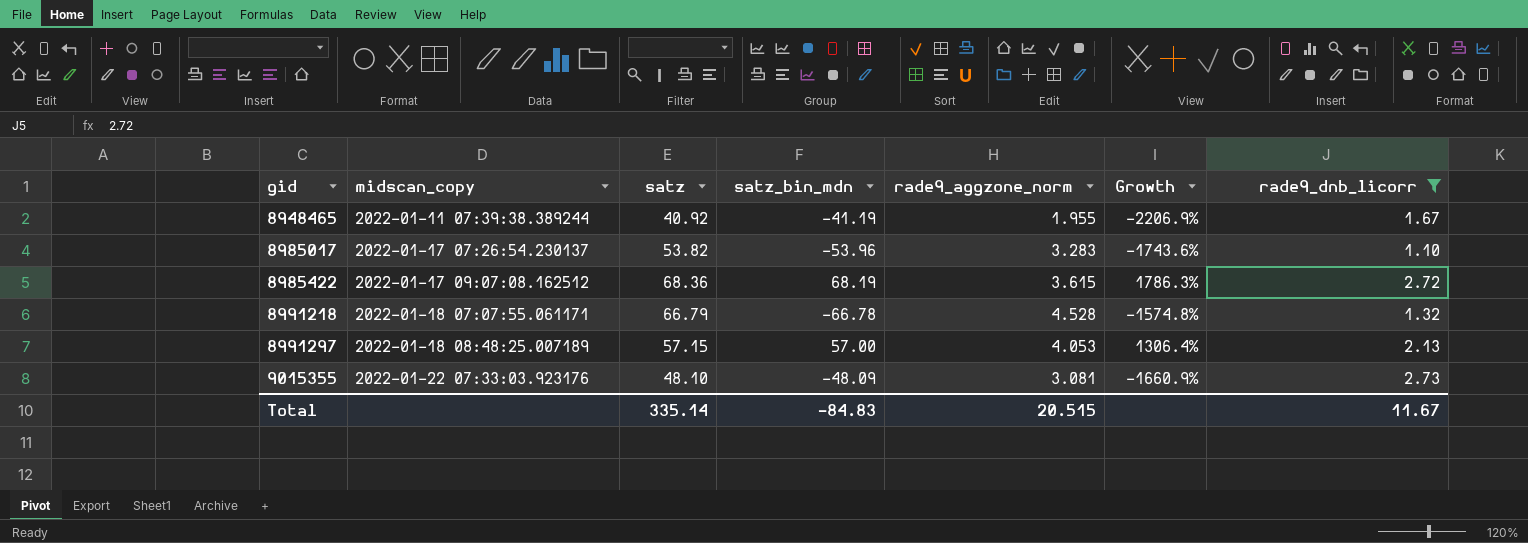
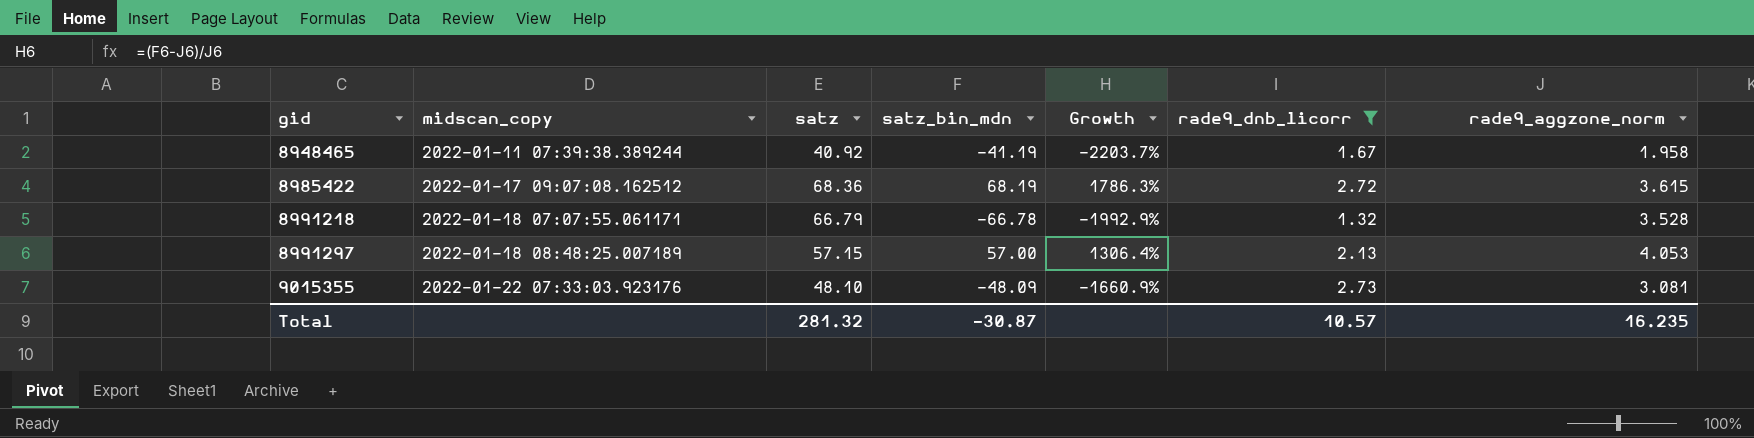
column rade9_aggzone_norm | position: 5 -> 7
row 8985017: 2022-01-17 07:26:54.230137 | 53.82 | -53.96 | 3.283 | -1743.6% | 1.10 -> none
8948465 | Growth: -2206.9% -> -2203.7%
8948465 | rade9_aggzone_norm: 1.955 -> 1.958
8991218 | Growth: -1574.8% -> -1992.9%
8991218 | rade9_aggzone_norm: 4.528 -> 3.528
Total | satz: 335.14 -> 281.32
Total | satz_bin_mdn: -84.83 -> -30.87
Total | rade9_dnb_licorr: 11.67 -> 10.57
Total | rade9_aggzone_norm: 20.515 -> 16.235

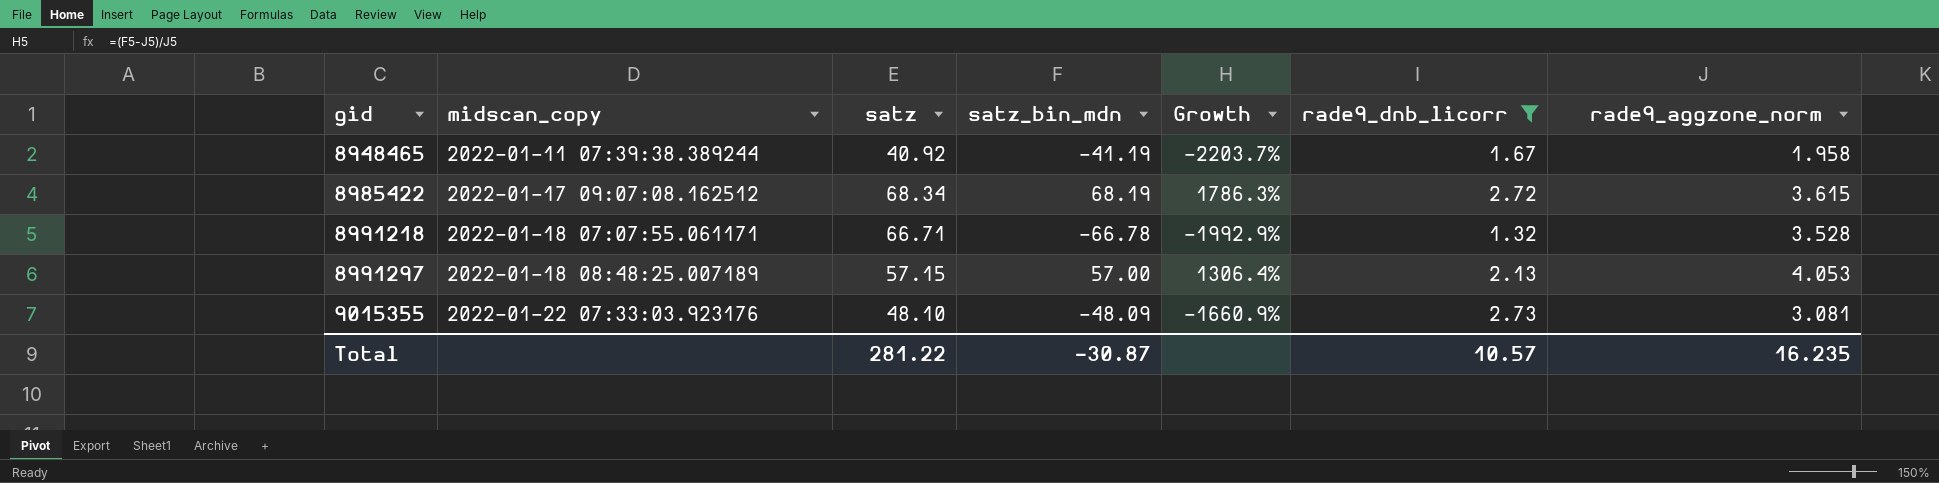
8985422 | satz: 68.36 -> 68.34
8991218 | satz: 66.79 -> 66.71
Total | satz: 281.32 -> 281.22

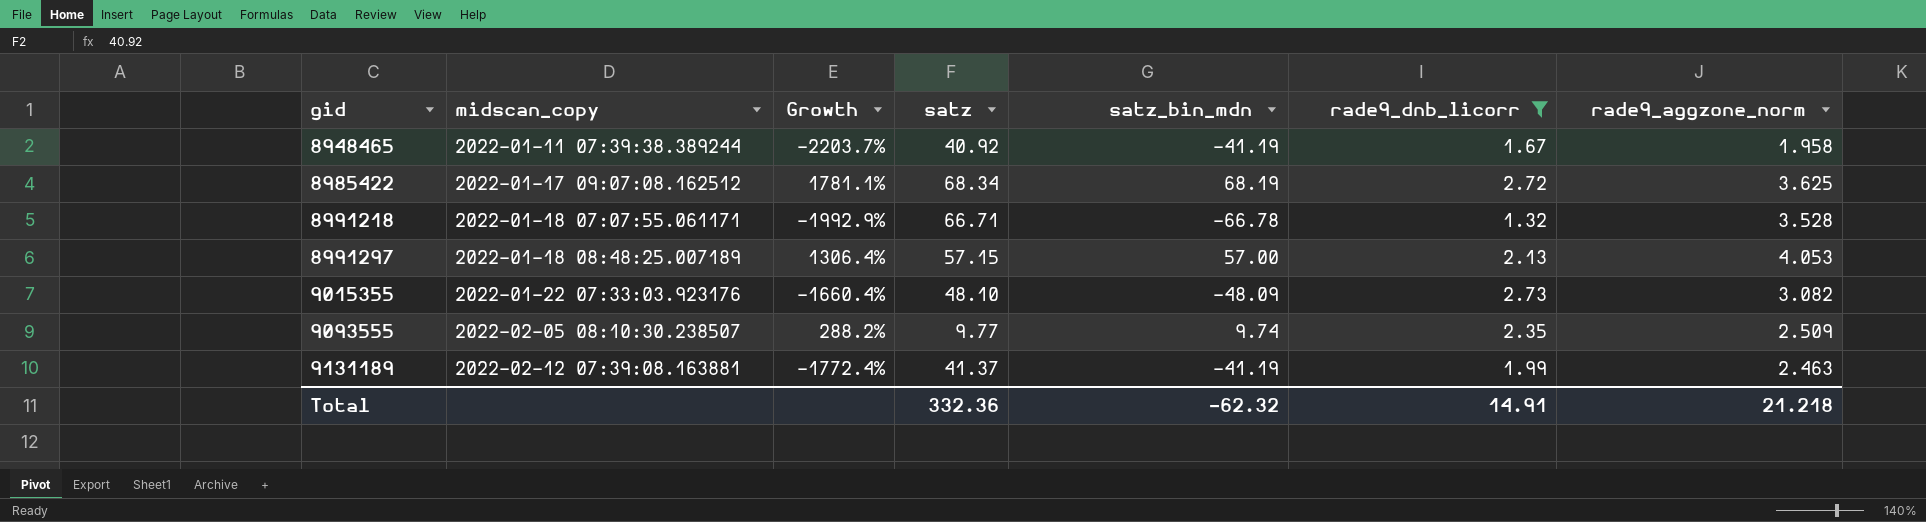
column Growth | position: 5 -> 3
8985422 | Growth: 1786.3% -> 1781.1%
8985422 | rade9_aggzone_norm: 3.615 -> 3.625
9015355 | Growth: -1660.9% -> -1660.4%
9015355 | rade9_aggzone_norm: 3.081 -> 3.082
row 9093555: none -> 2022-02-05 08:10:30.238507 | 288.2% | 9.77 | 9.74 | 2.35 | 2.509
row 9131189: none -> 2022-02-12 07:39:08.163881 | -1772.4% | 41.37 | -41.19 | 1.99 | 2.463
Total | satz: 281.22 -> 332.36
Total | satz_bin_mdn: -30.87 -> -62.32
Total | rade9_dnb_licorr: 10.57 -> 14.91
Total | rade9_aggzone_norm: 16.235 -> 21.218

